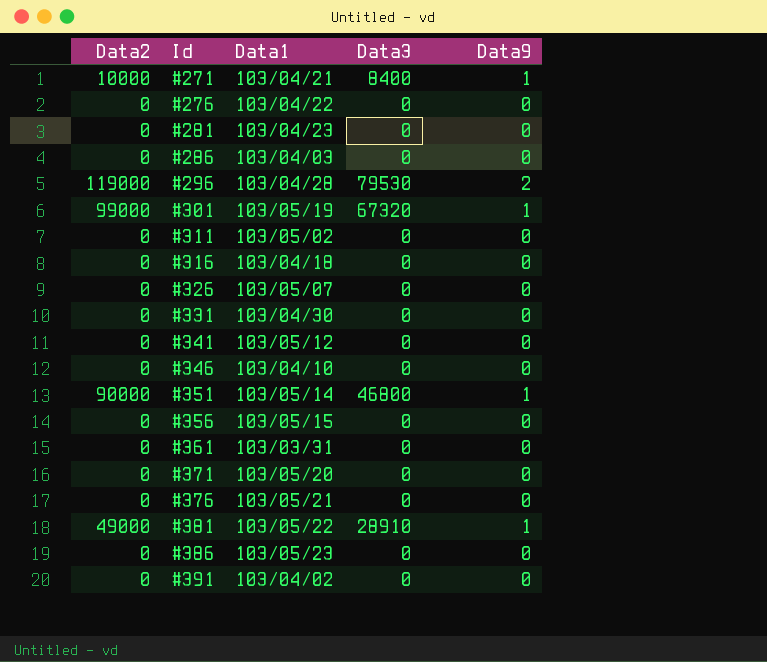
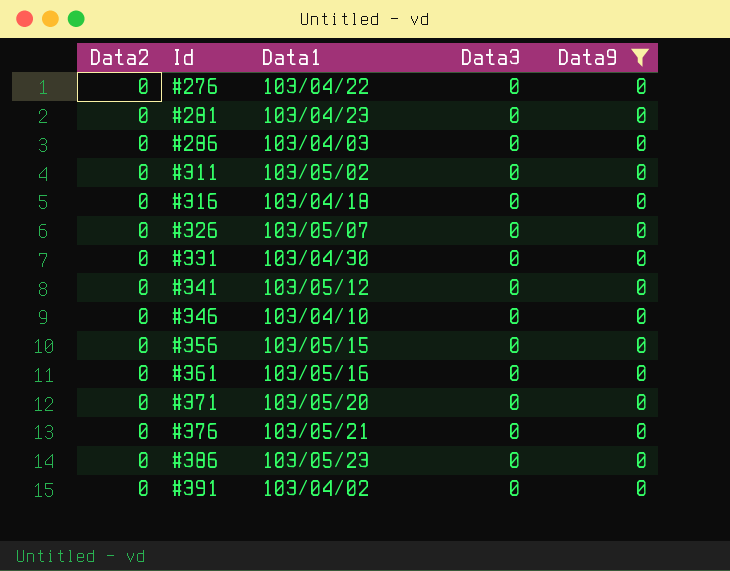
filter: none -> Data9 = 0
#361 | Data1: 103/03/31 -> 103/05/16

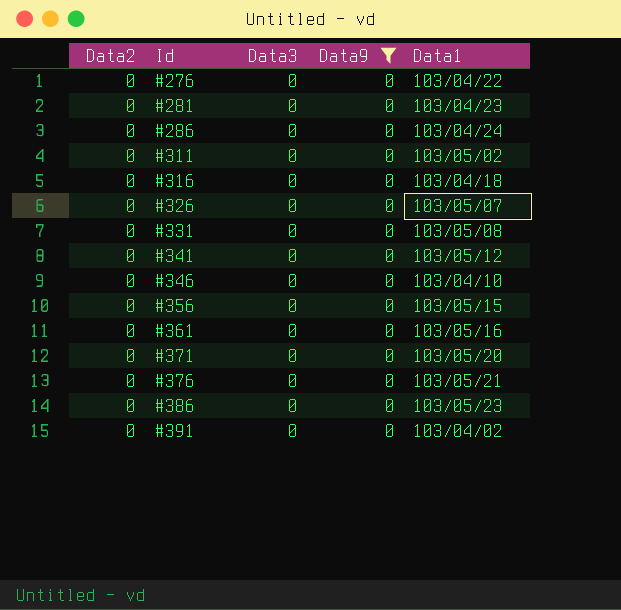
column Data1 | position: 3 -> 5
#286 | Data1: 103/04/03 -> 103/04/24
#331 | Data1: 103/04/30 -> 103/05/08

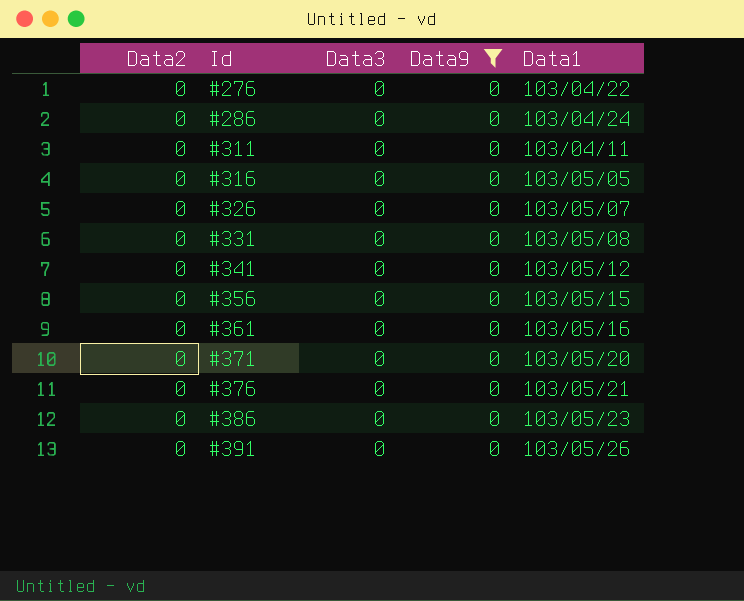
row #281: 0 | 0 | 0 | 103/04/23 -> none
row #346: 0 | 0 | 0 | 103/04/10 -> none
#311 | Data1: 103/05/02 -> 103/04/11
#316 | Data1: 103/04/18 -> 103/05/05
#391 | Data1: 103/04/02 -> 103/05/26

